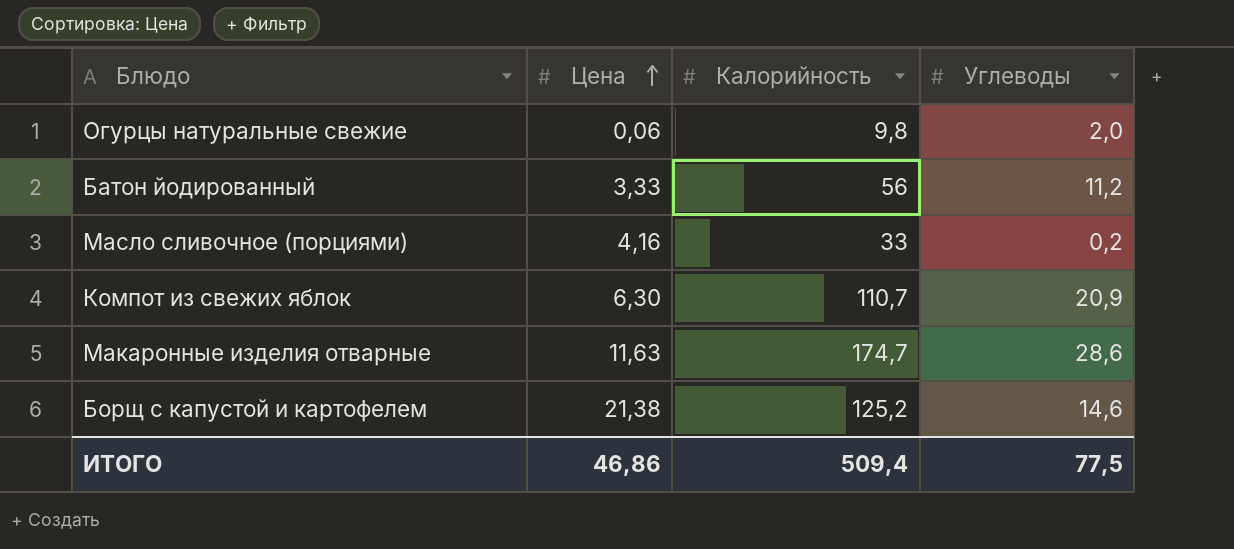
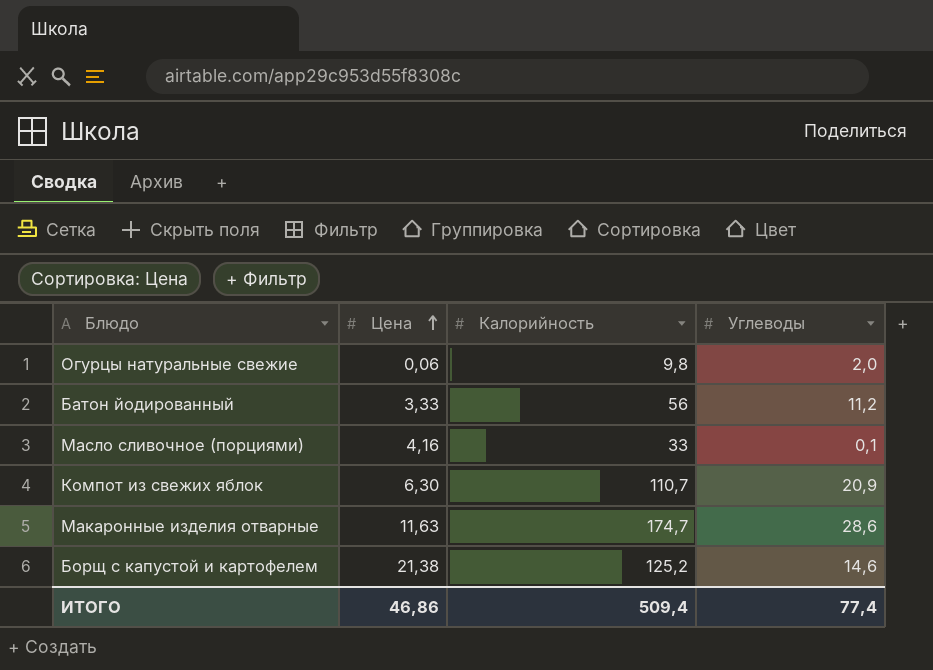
Масло сливочное (порциями) | Углеводы: 0,2 -> 0,1
ИТОГО | Углеводы: 77,5 -> 77,4

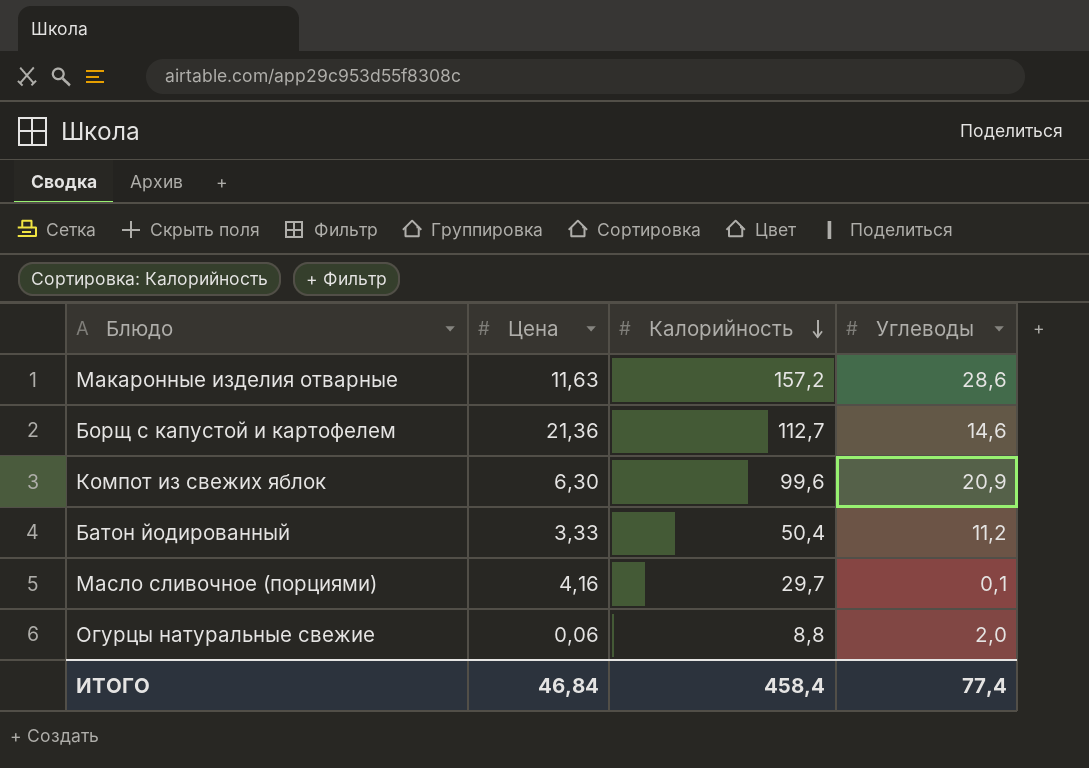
row order: Цена ascending -> Калорийность descending
Макаронные изделия отварные | Калорийность: 174,7 -> 157,2
Борщ с капустой и картофелем | Цена: 21,38 -> 21,36
Борщ с капустой и картофелем | Калорийность: 125,2 -> 112,7
Компот из свежих яблок | Калорийность: 110,7 -> 99,6
Батон йодированный | Калорийность: 56 -> 50,4
Масло сливочное (порциями) | Калорийность: 33 -> 29,7
Огурцы натуральные свежие | Калорийность: 9,8 -> 8,8
ИТОГО | Цена: 46,86 -> 46,84
ИТОГО | Калорийность: 509,4 -> 458,4

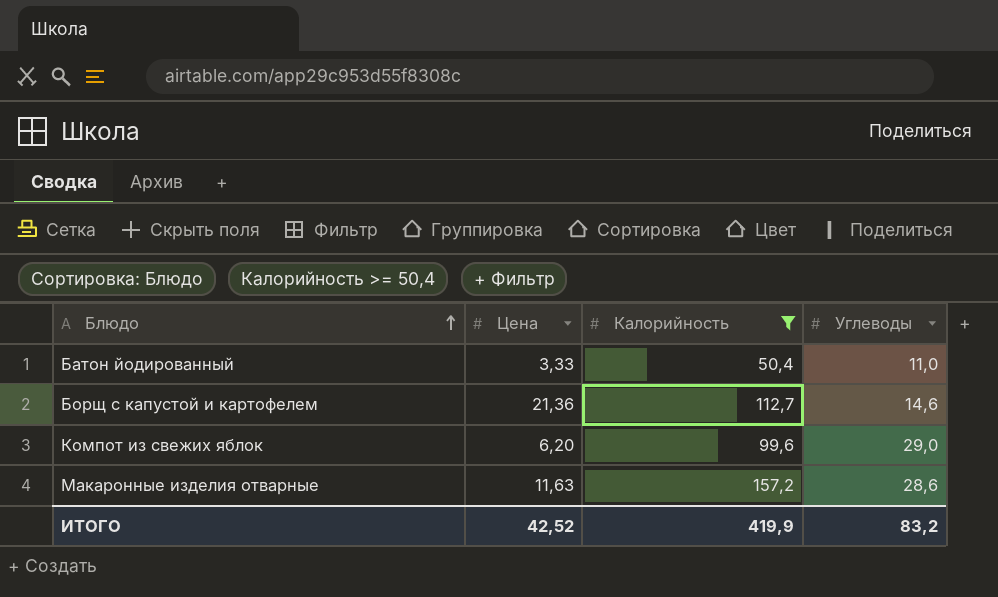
filter: none -> Калорийность >= 50,4
row order: Калорийность descending -> Блюдо ascending
Батон йодированный | Углеводы: 11,2 -> 11,0
Компот из свежих яблок | Цена: 6,30 -> 6,20
Компот из свежих яблок | Углеводы: 20,9 -> 29,0
ИТОГО | Цена: 46,84 -> 42,52
ИТОГО | Калорийность: 458,4 -> 419,9
ИТОГО | Углеводы: 77,4 -> 83,2

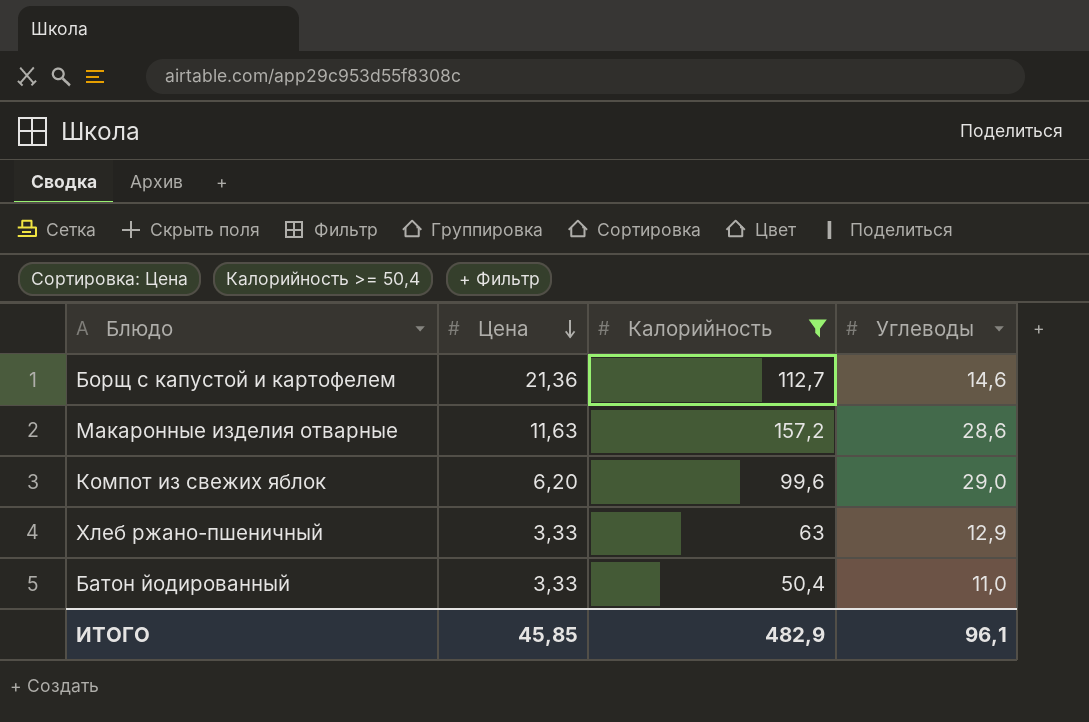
row order: Блюдо ascending -> Цена descending
row Хлеб ржано-пшеничный: none -> 3,33 | 63 | 12,9
ИТОГО | Цена: 42,52 -> 45,85
ИТОГО | Калорийность: 419,9 -> 482,9
ИТОГО | Углеводы: 83,2 -> 96,1

